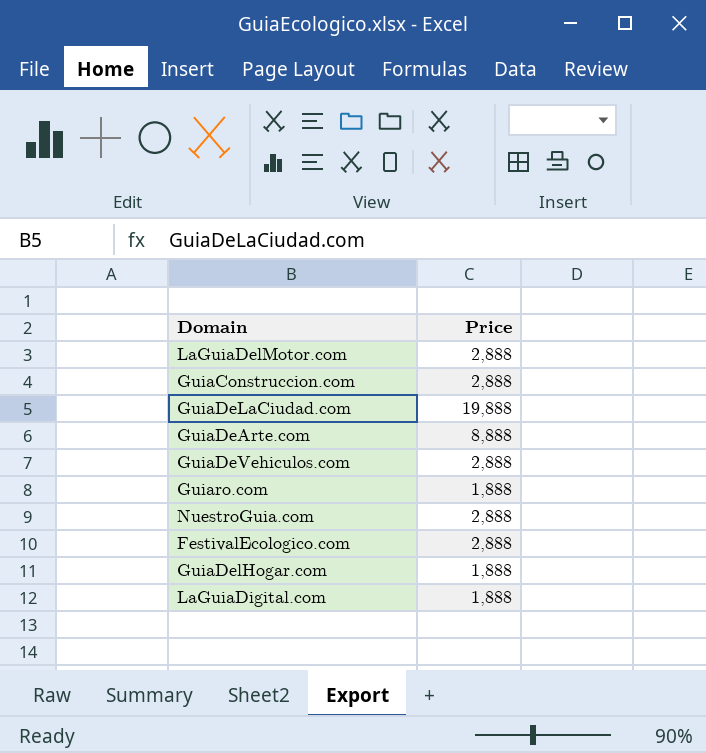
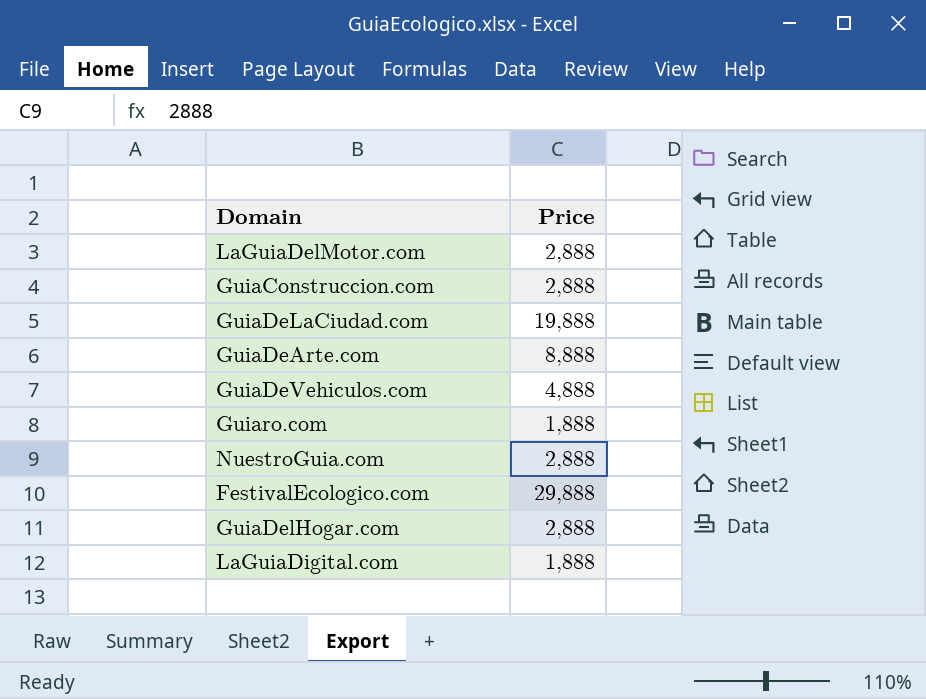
GuiaDeVehiculos.com | Price: 2,888 -> 4,888
FestivalEcologico.com | Price: 2,888 -> 29,888
GuiaDelHogar.com | Price: 1,888 -> 2,888

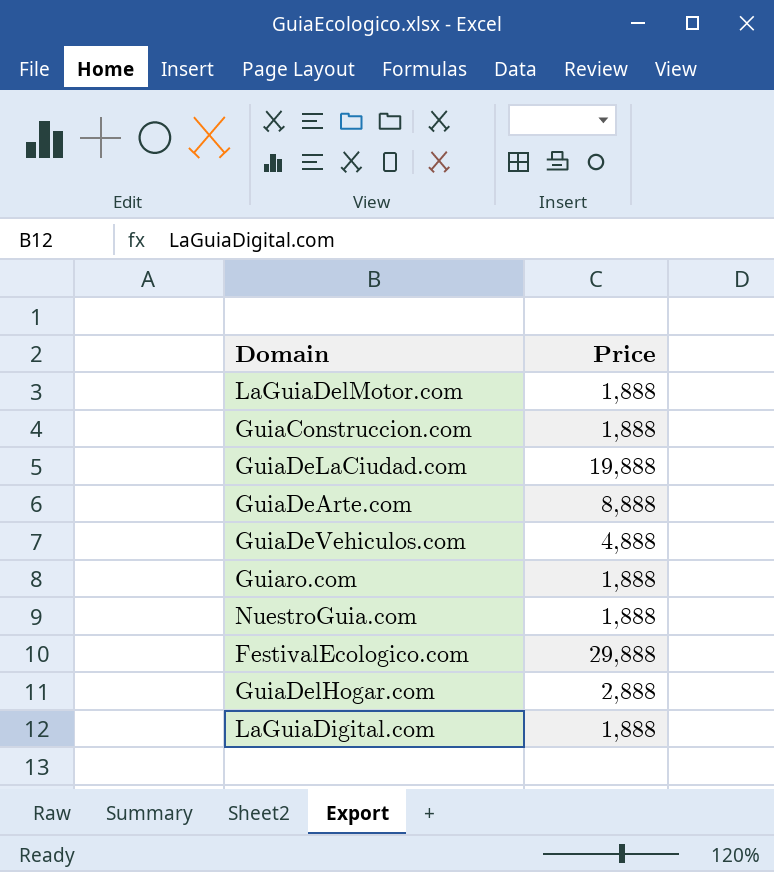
LaGuiaDelMotor.com | Price: 2,888 -> 1,888
GuiaConstruccion.com | Price: 2,888 -> 1,888
NuestroGuia.com | Price: 2,888 -> 1,888

